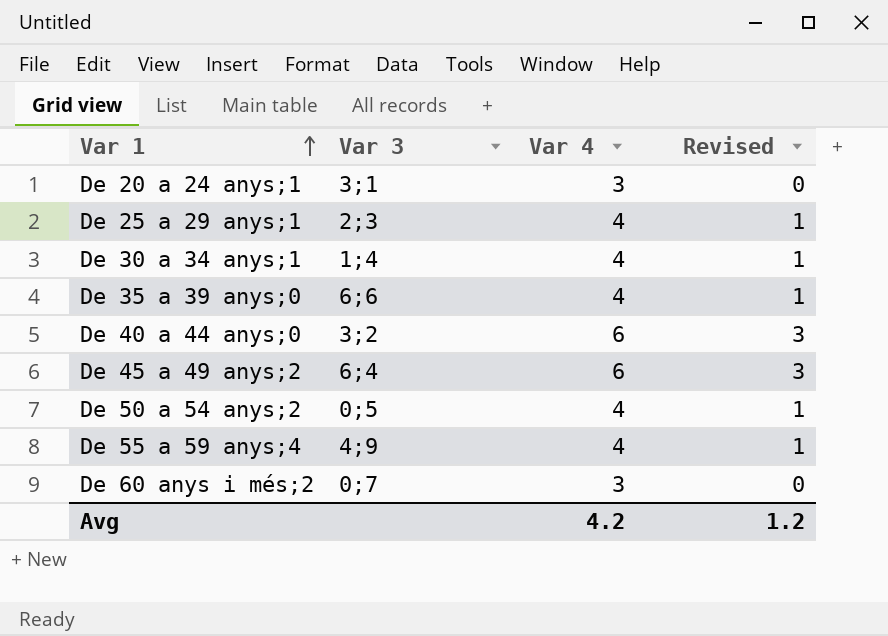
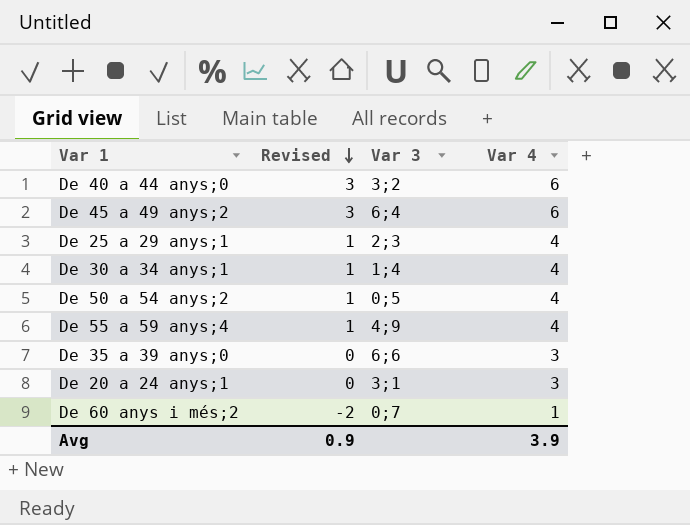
row order: Var 1 ascending -> Revised descending
column Revised | position: 4 -> 2
De 35 a 39 anys;0 | Revised: 1 -> 0
De 35 a 39 anys;0 | Var 4: 4 -> 3
De 60 anys i més;2 | Revised: 0 -> -2
De 60 anys i més;2 | Var 4: 3 -> 1
Avg | Revised: 1.2 -> 0.9
Avg | Var 4: 4.2 -> 3.9

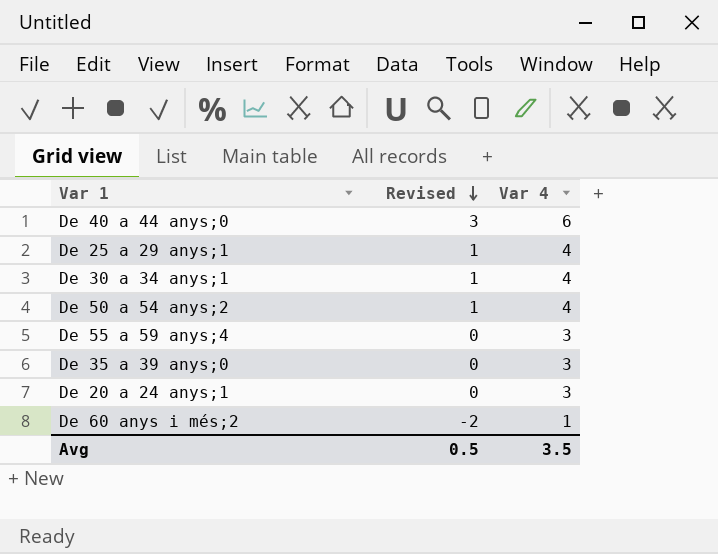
column Var 3 | position: 3 -> none
row De 45 a 49 anys;2: 3 | 6;4 | 6 -> none
De 55 a 59 anys;4 | Revised: 1 -> 0
De 55 a 59 anys;4 | Var 4: 4 -> 3
Avg | Revised: 0.9 -> 0.5
Avg | Var 4: 3.9 -> 3.5

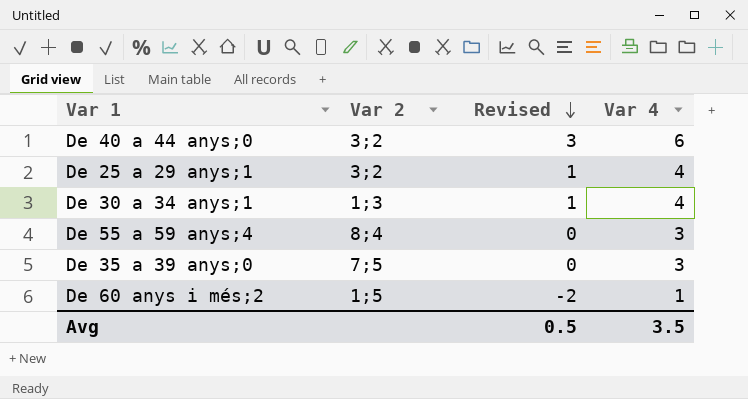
column Var 2 | position: none -> 2
row De 50 a 54 anys;2: 1 | 4 -> none
row De 20 a 24 anys;1: 0 | 3 -> none

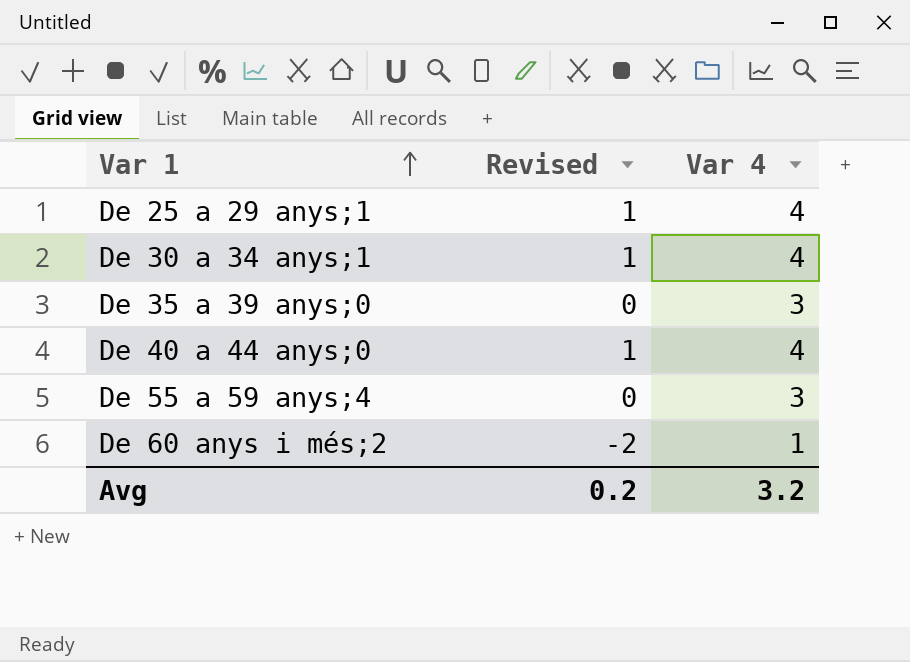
row order: Revised descending -> Var 1 ascending
column Var 2 | position: 2 -> none
De 40 a 44 anys;0 | Revised: 3 -> 1
De 40 a 44 anys;0 | Var 4: 6 -> 4
Avg | Revised: 0.5 -> 0.2
Avg | Var 4: 3.5 -> 3.2

